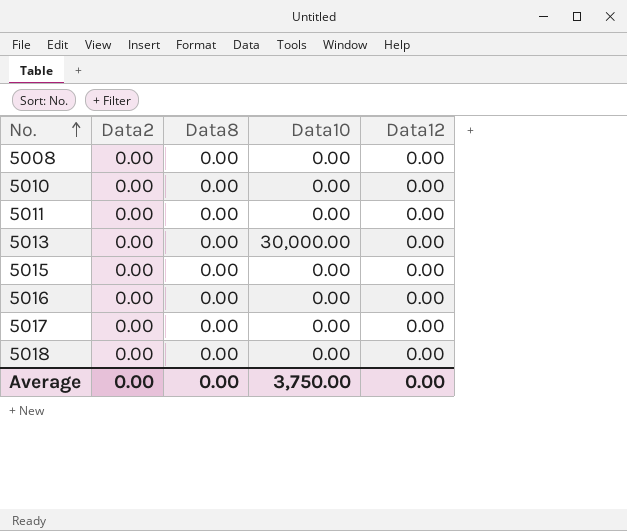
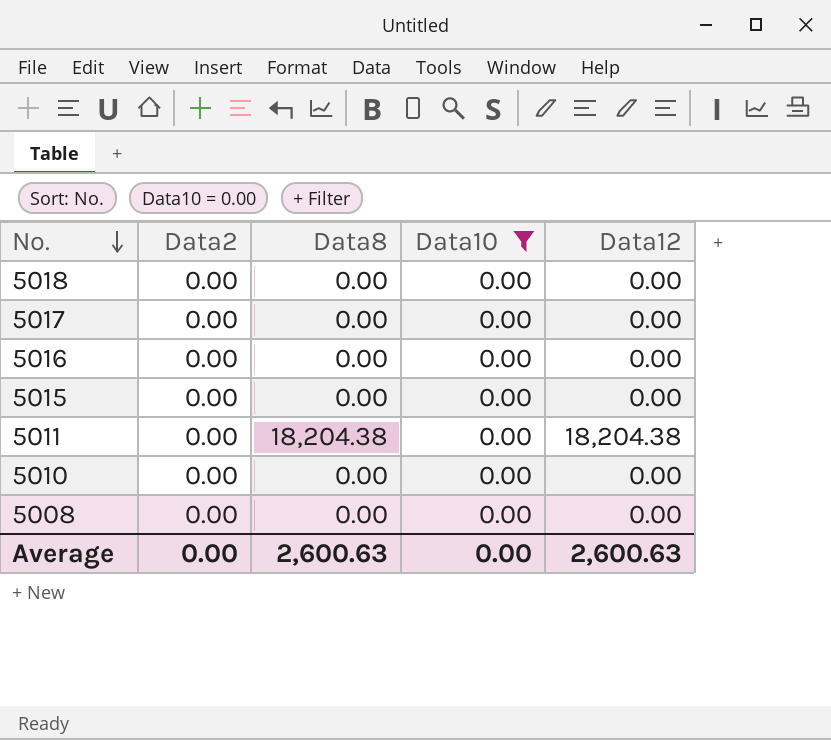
filter: none -> Data10 = 0.00
row order: No. ascending -> No. descending
5011 | Data8: 0.00 -> 18,204.38
5011 | Data12: 0.00 -> 18,204.38
Average | Data8: 0.00 -> 2,600.63
Average | Data10: 3,750.00 -> 0.00
Average | Data12: 0.00 -> 2,600.63

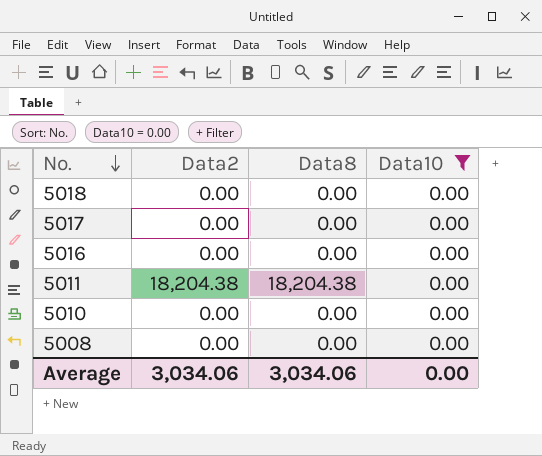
column Data12 | position: 5 -> none
row 5015: 0.00 | 0.00 | 0.00 | 0.00 -> none
5011 | Data2: 0.00 -> 18,204.38
Average | Data2: 0.00 -> 3,034.06
Average | Data8: 2,600.63 -> 3,034.06

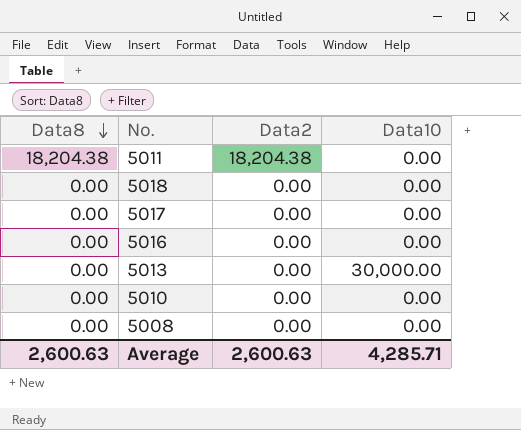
filter: Data10 = 0.00 -> none
row order: No. descending -> Data8 descending
column Data8 | position: 3 -> 1
Average | Data8: 3,034.06 -> 2,600.63
Average | Data2: 3,034.06 -> 2,600.63
Average | Data10: 0.00 -> 4,285.71

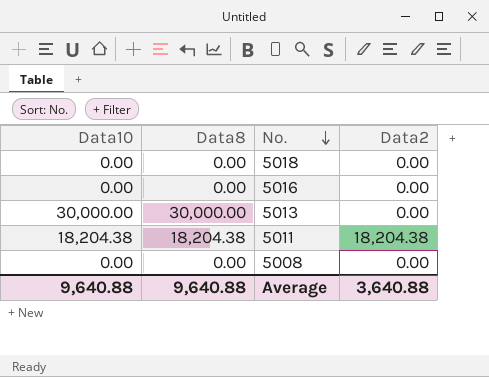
row order: Data8 descending -> No. descending
column Data10 | position: 4 -> 1
row 5017: 0.00 | 0.00 | 0.00 -> none
row 5010: 0.00 | 0.00 | 0.00 -> none
5013 | Data8: 0.00 -> 30,000.00
5011 | Data10: 0.00 -> 18,204.38
Average | Data10: 4,285.71 -> 9,640.88
Average | Data8: 2,600.63 -> 9,640.88
Average | Data2: 2,600.63 -> 3,640.88

